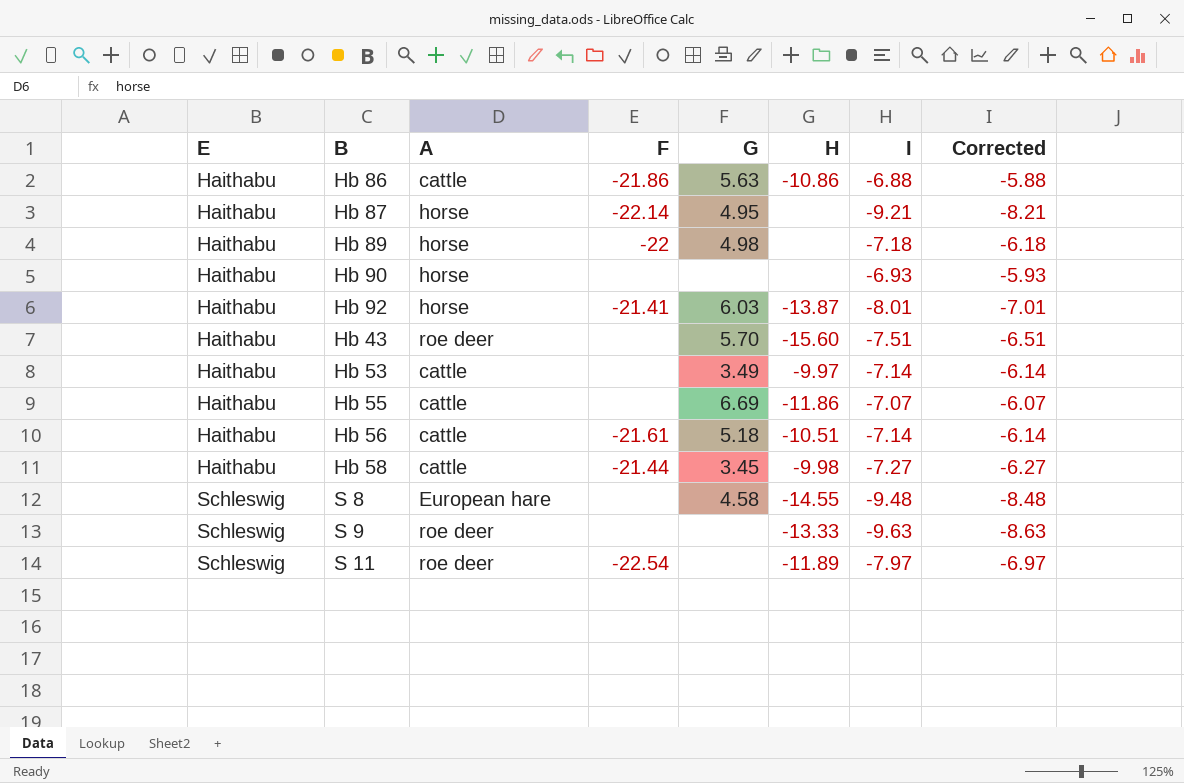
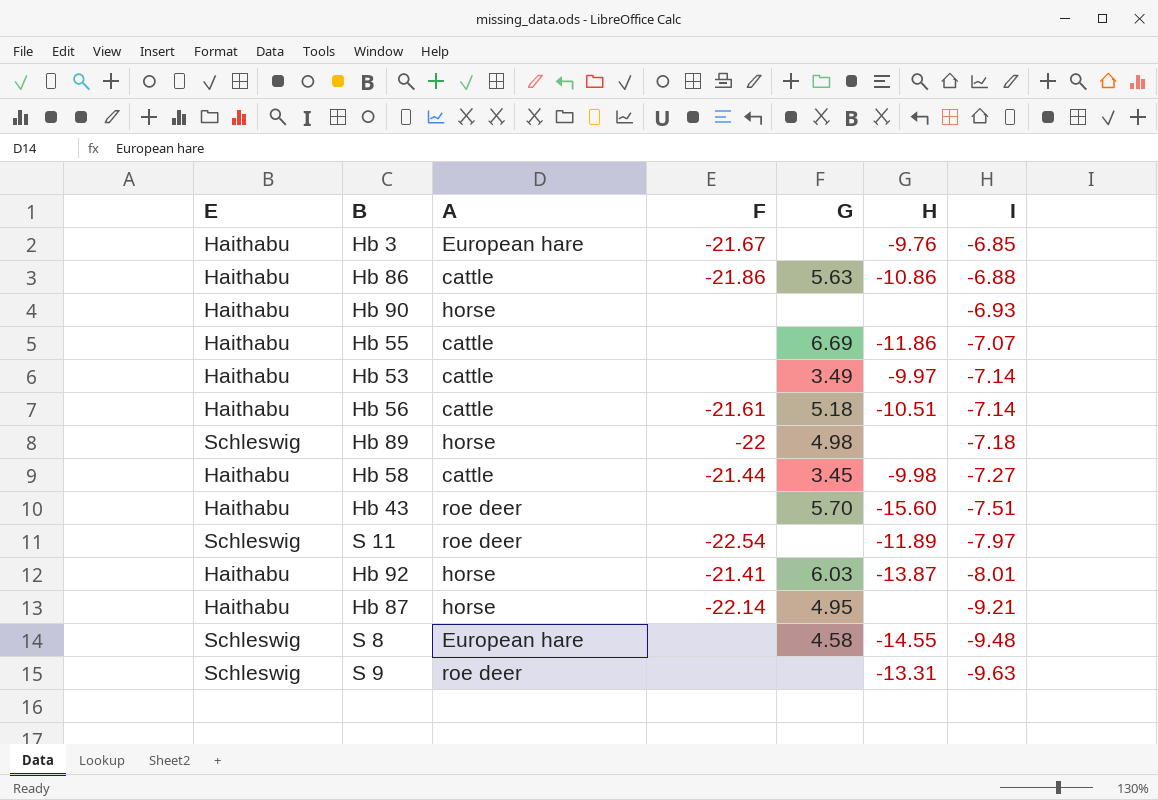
row order: E ascending -> I descending
column Corrected | formula: [I] + 1 -> none
row Hb 3: none -> Haithabu | European hare | -21.67 | none | -9.76 | -6.85
Hb 89 | E: Haithabu -> Schleswig
S 9 | H: -13.33 -> -13.31

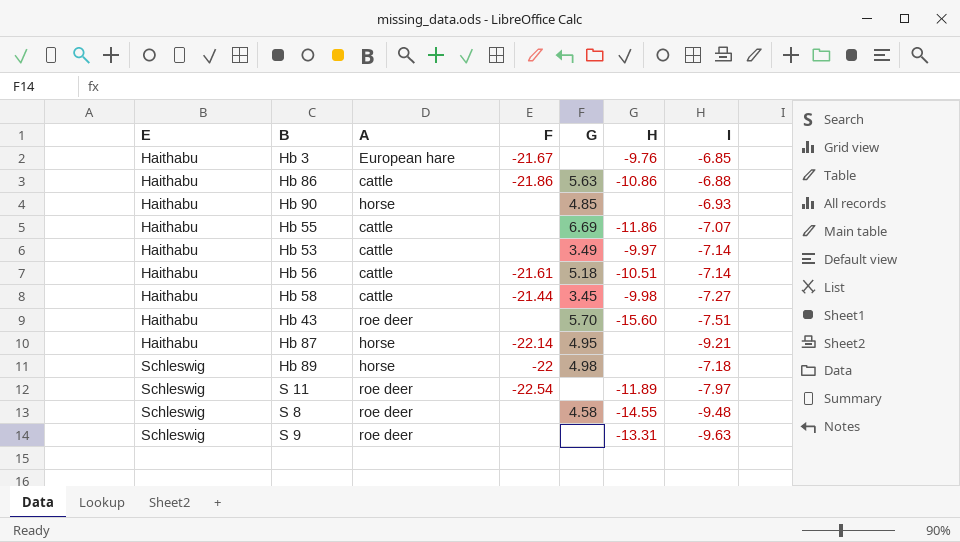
row order: I descending -> E ascending
row Hb 92: Haithabu | horse | -21.41 | 6.03 | -13.87 | -8.01 -> none
Hb 90 | G: none -> 4.85
S 8 | A: European hare -> roe deer

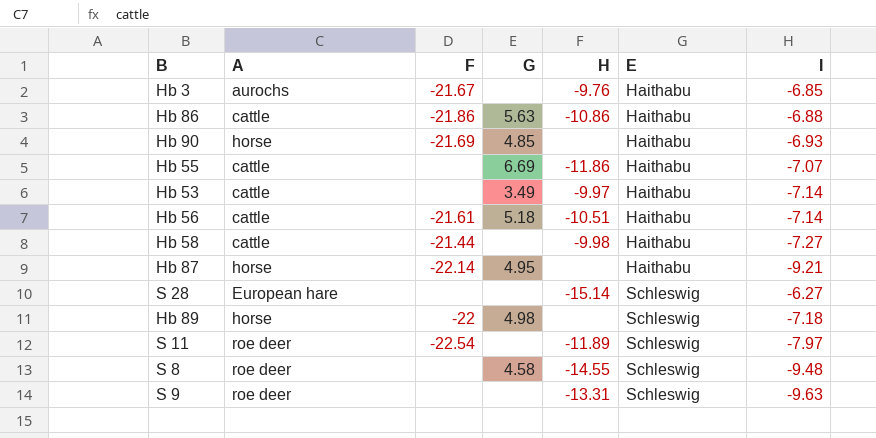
column E | position: 1 -> 6
row Hb 43: Haithabu | roe deer | none | 5.70 | -15.60 | -7.51 -> none
Hb 3 | A: European hare -> aurochs
Hb 90 | F: none -> -21.69
Hb 58 | G: 3.45 -> none
row S 28: none -> European hare | none | none | -15.14 | Schleswig | -6.27

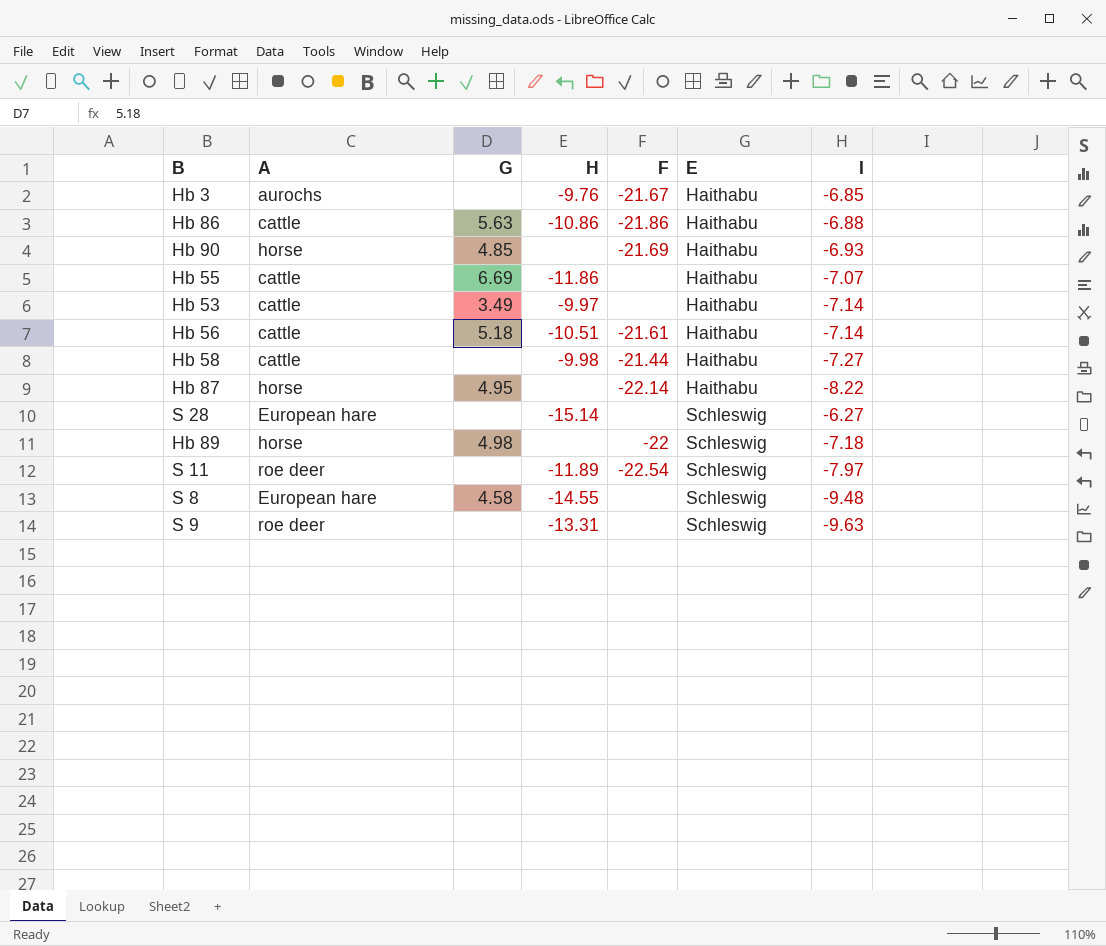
column F | position: 3 -> 5
Hb 87 | I: -9.21 -> -8.22
S 8 | A: roe deer -> European hare

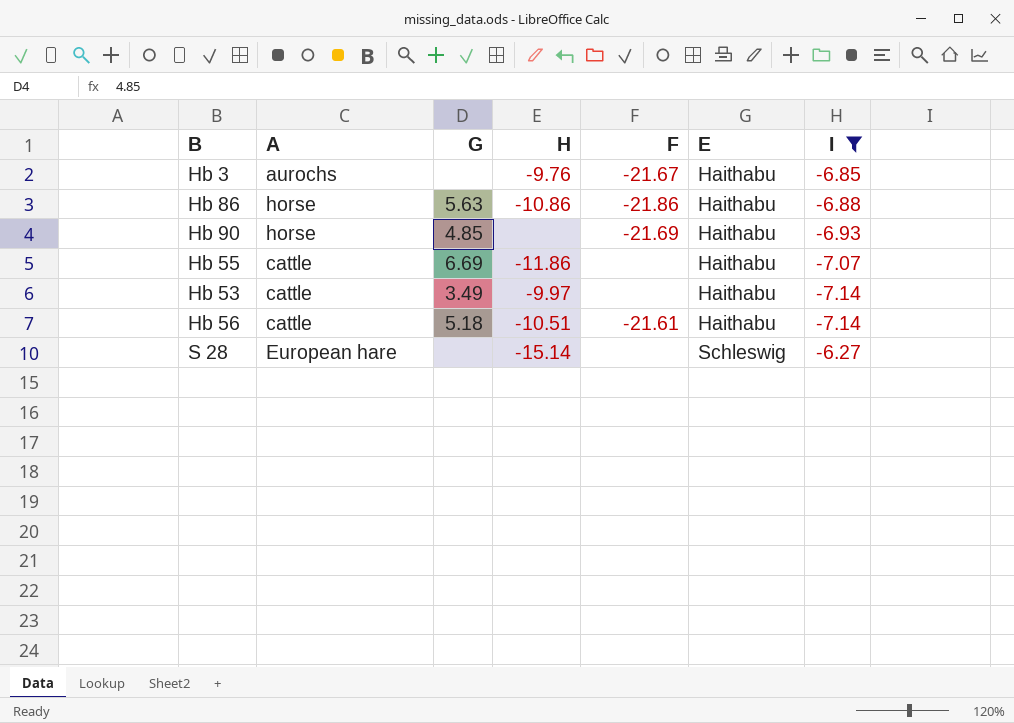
filter: none -> I >= -7.14
Hb 86 | A: cattle -> horse

